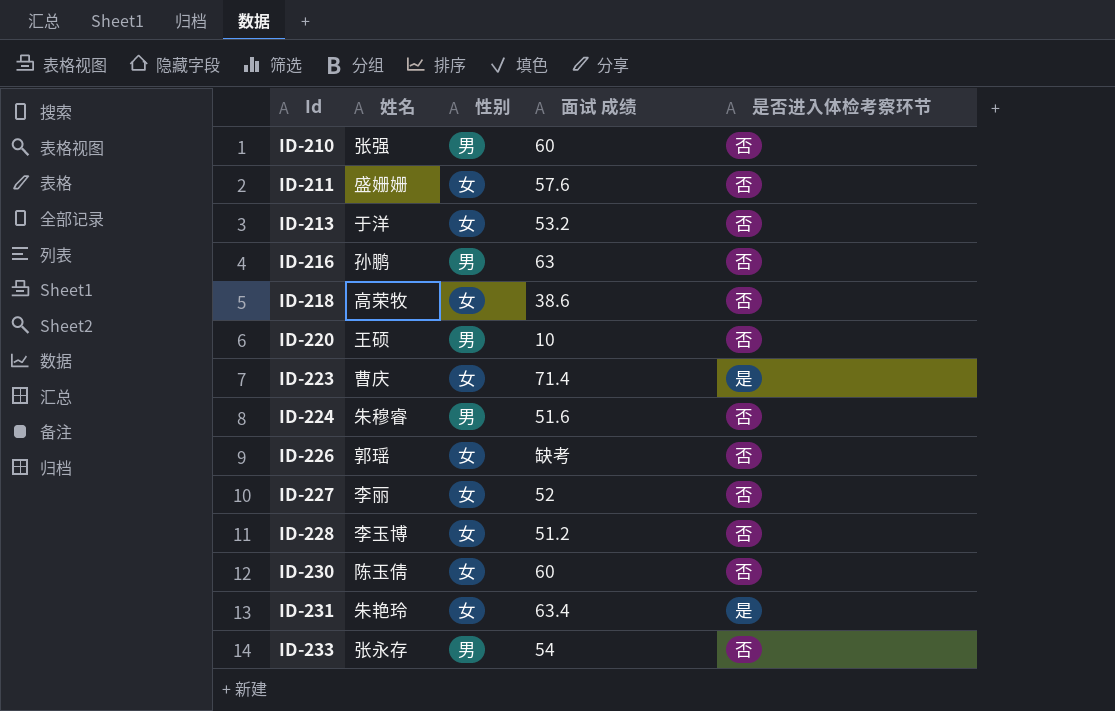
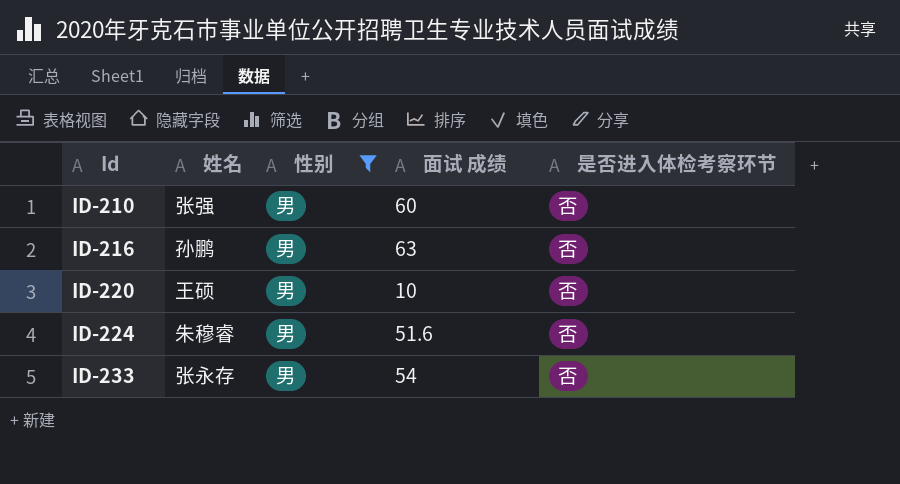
filter: none -> 性别 = 男

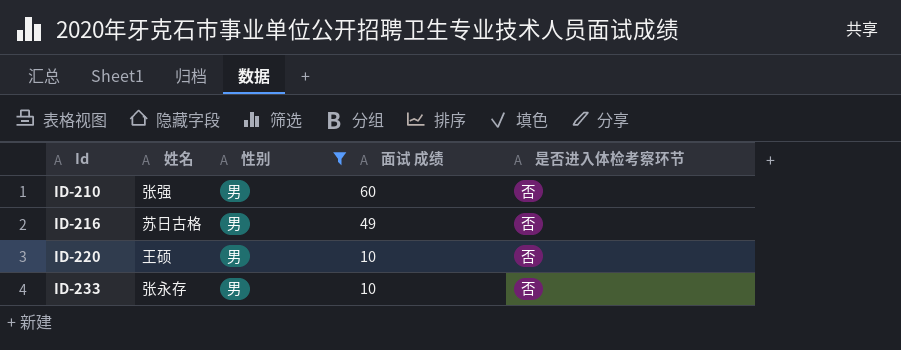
row ID-224: 朱穆睿 | 男 | 51.6 | 否 -> none
ID-216 | 姓名: 孙鹏 -> 苏日古格
ID-216 | 面试 成绩: 63 -> 49
ID-233 | 面试 成绩: 54 -> 10

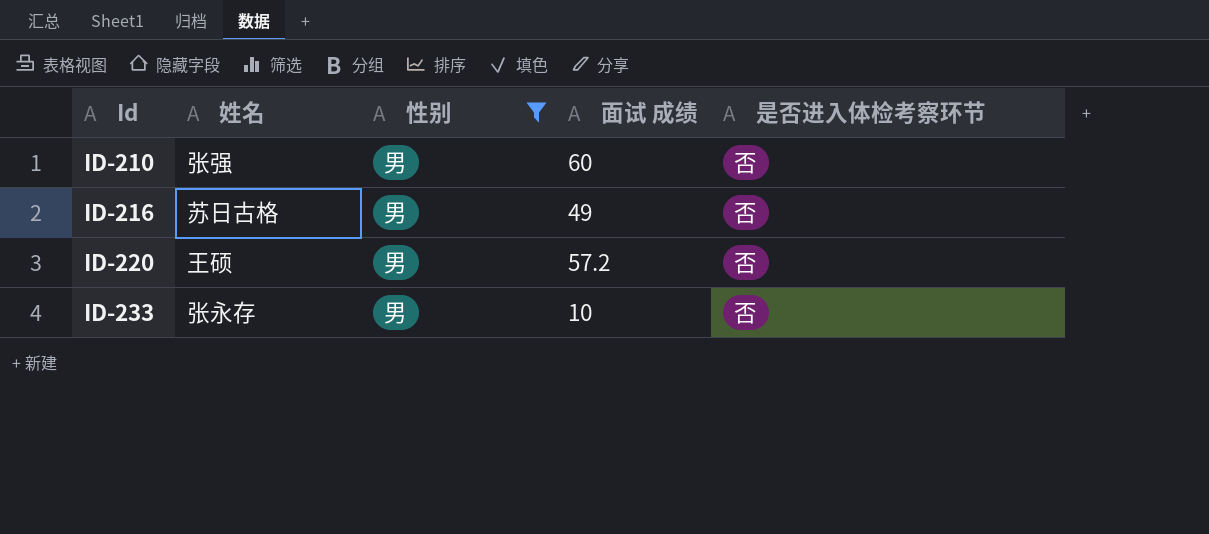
ID-220 | 面试 成绩: 10 -> 57.2

